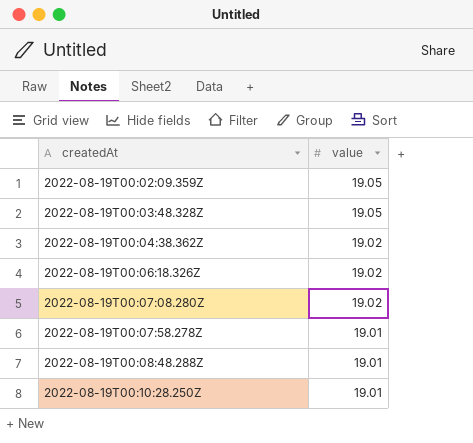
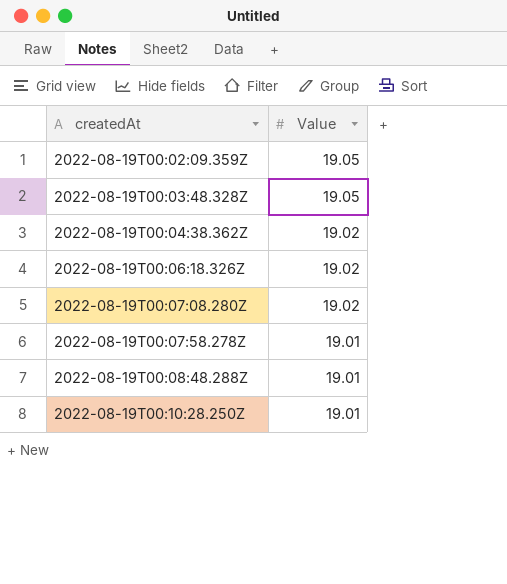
column name: value -> Value

